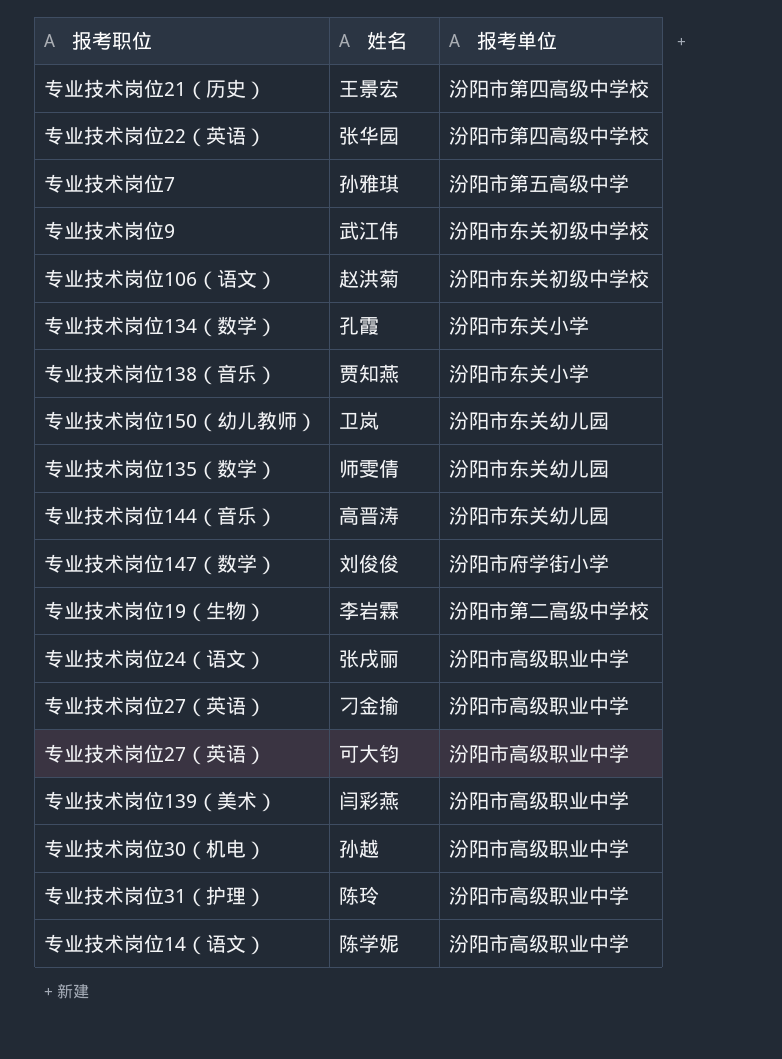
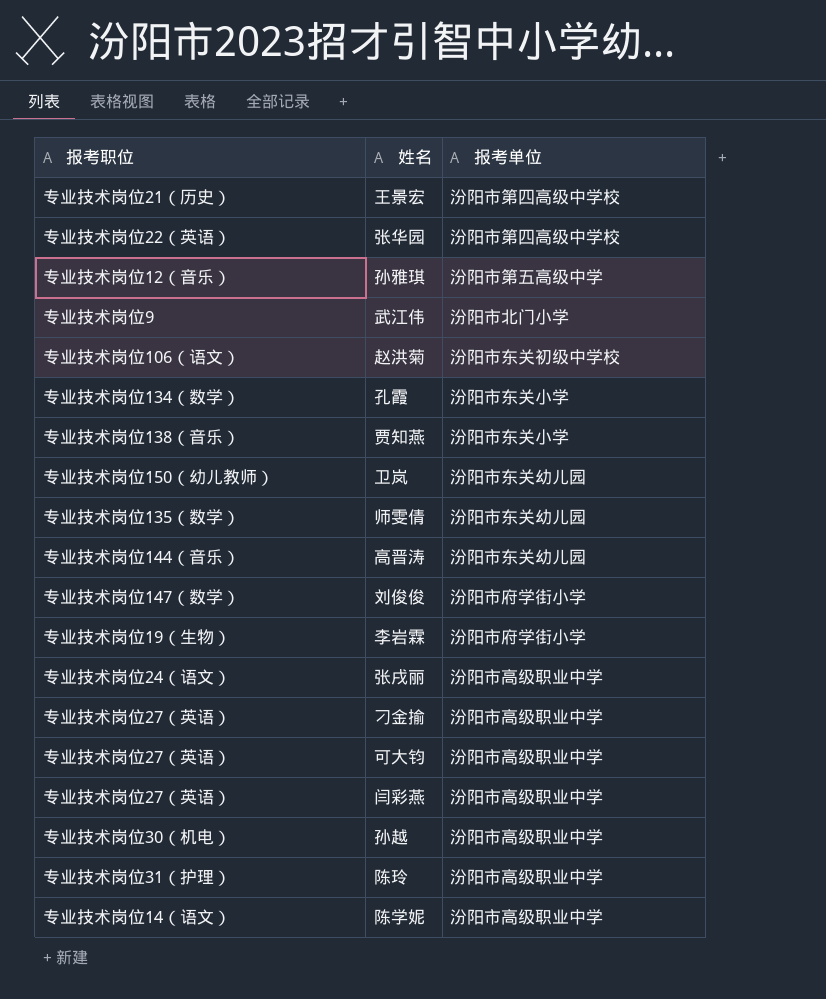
孙雅琪 | 报考职位: 专业技术岗位7 -> 专业技术岗位12（音乐）
武江伟 | 报考单位: 汾阳市东关初级中学校 -> 汾阳市北门小学
李岩霖 | 报考单位: 汾阳市第二高级中学校 -> 汾阳市府学街小学
闫彩燕 | 报考职位: 专业技术岗位139（美术） -> 专业技术岗位27（英语）

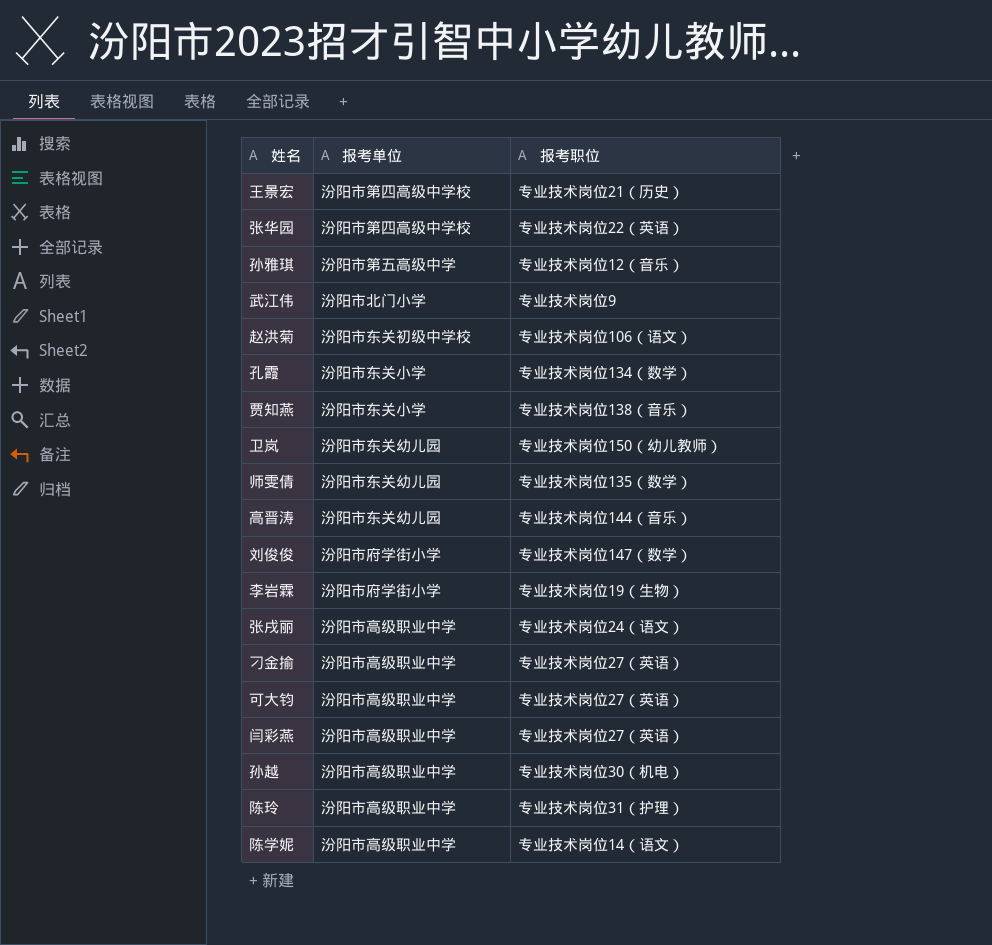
column 报考职位 | position: 1 -> 3

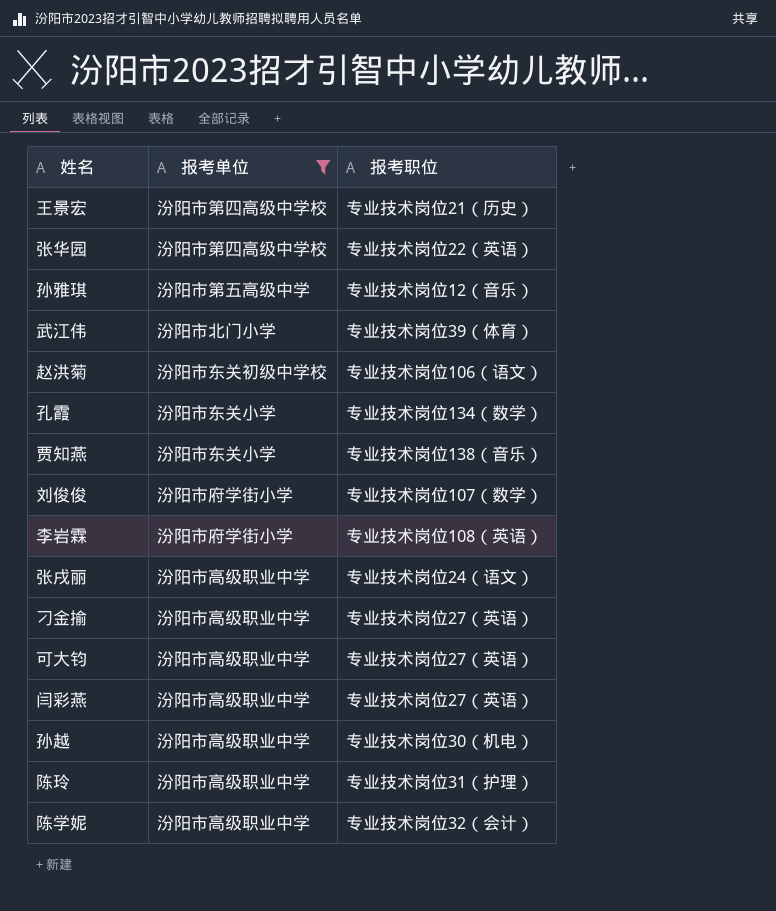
filter: none -> 报考单位 != 汾阳市东关幼儿园
武江伟 | 报考职位: 专业技术岗位9 -> 专业技术岗位39（体育）
刘俊俊 | 报考职位: 专业技术岗位147（数学） -> 专业技术岗位107（数学）
李岩霖 | 报考职位: 专业技术岗位19（生物） -> 专业技术岗位108（英语）
陈学妮 | 报考职位: 专业技术岗位14（语文） -> 专业技术岗位32（会计）

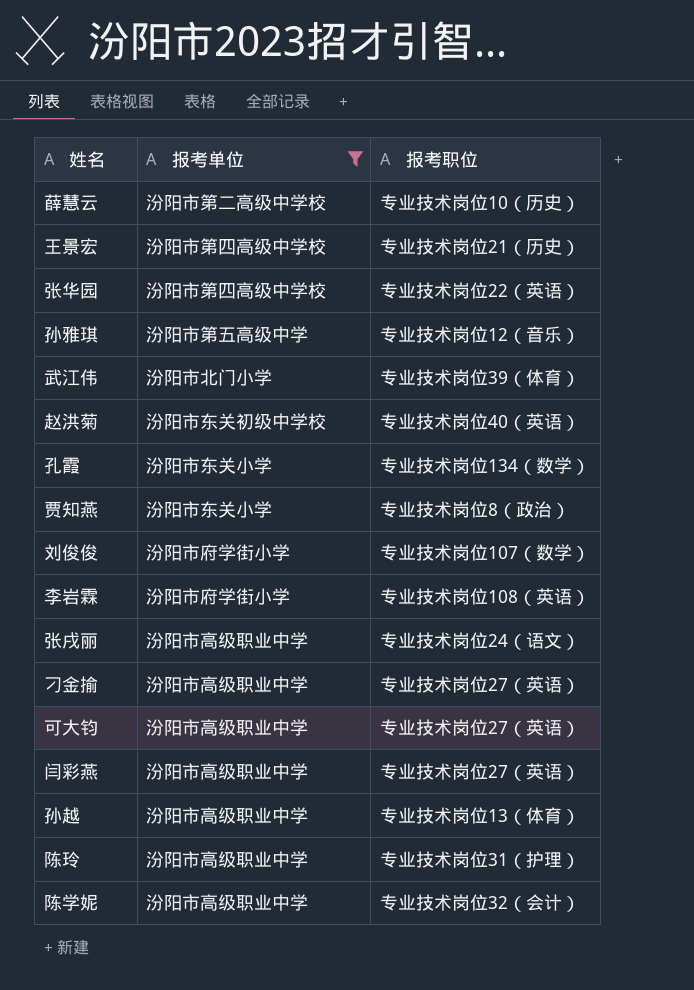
row 薛慧云: none -> 汾阳市第二高级中学校 | 专业技术岗位10（历史）
赵洪菊 | 报考职位: 专业技术岗位106（语文） -> 专业技术岗位40（英语）
贾知燕 | 报考职位: 专业技术岗位138（音乐） -> 专业技术岗位8（政治）
孙越 | 报考职位: 专业技术岗位30（机电） -> 专业技术岗位13（体育）

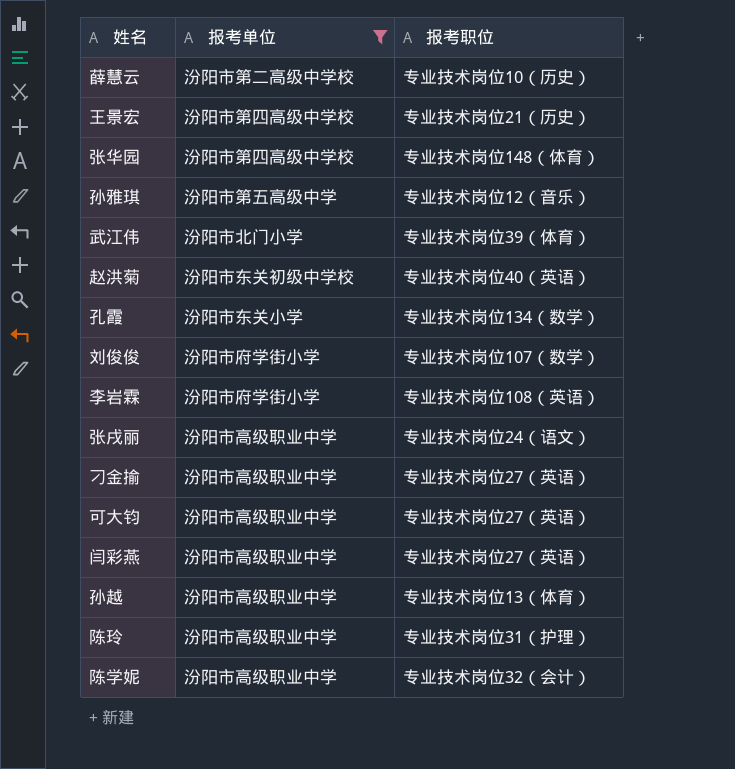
row 贾知燕: 汾阳市东关小学 | 专业技术岗位8（政治） -> none
张华园 | 报考职位: 专业技术岗位22（英语） -> 专业技术岗位148（体育）

